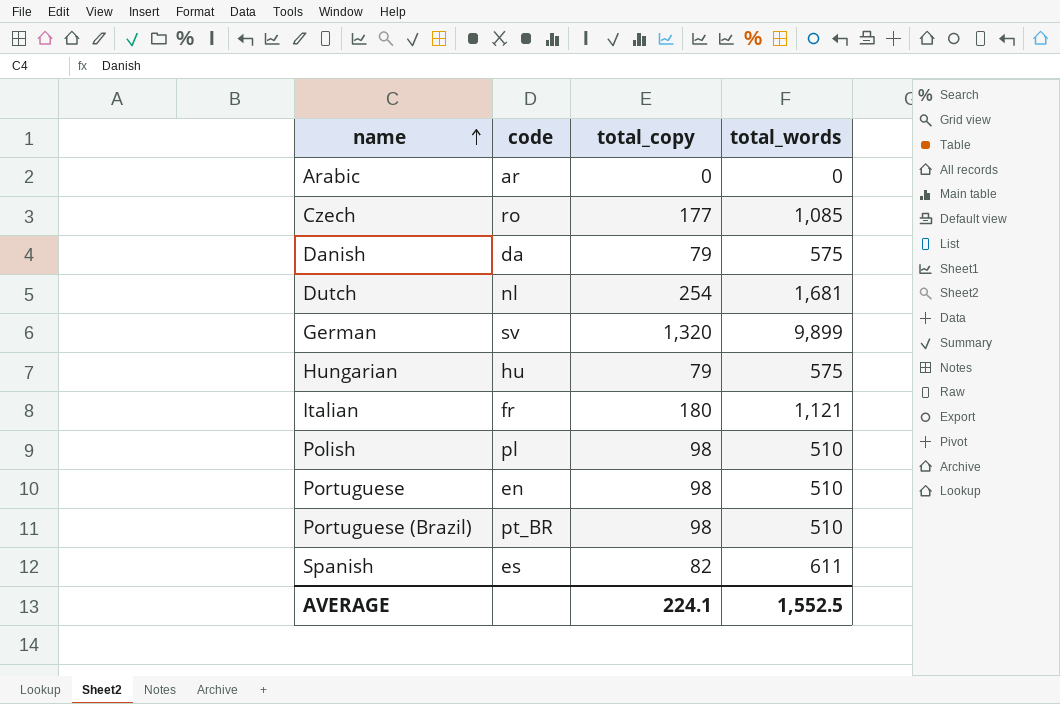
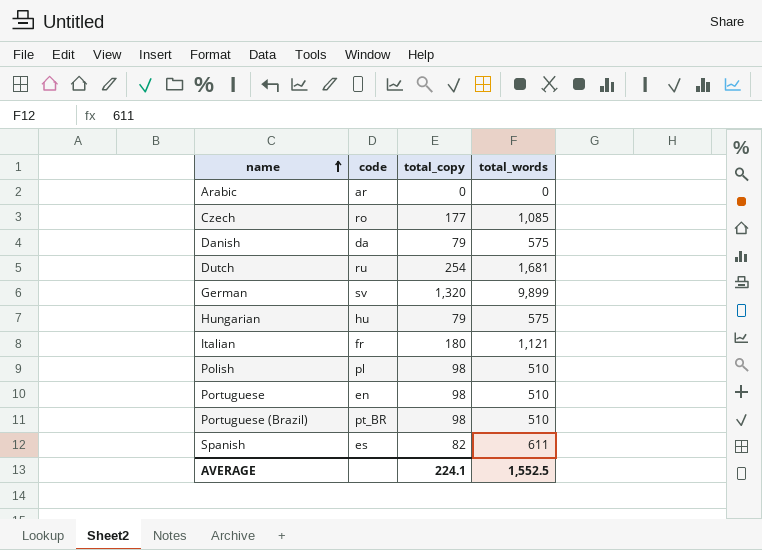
Dutch | code: nl -> ru

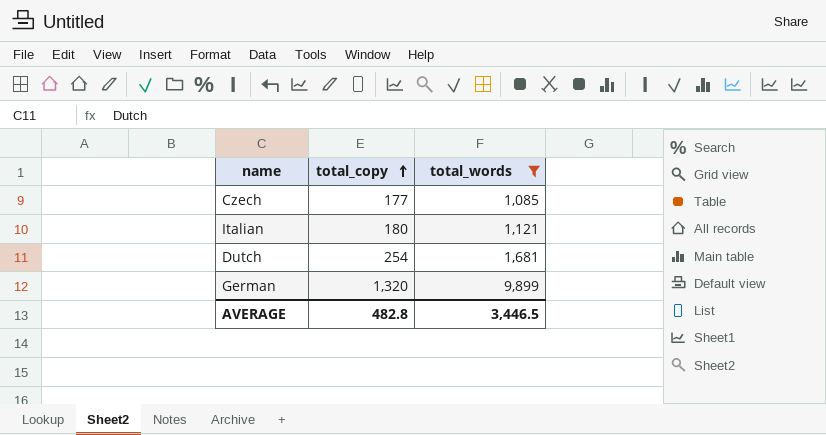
filter: none -> total_words >= 1,085
row order: name ascending -> total_copy ascending
column code | position: 2 -> none
AVERAGE | total_copy: 224.1 -> 482.8
AVERAGE | total_words: 1,552.5 -> 3,446.5

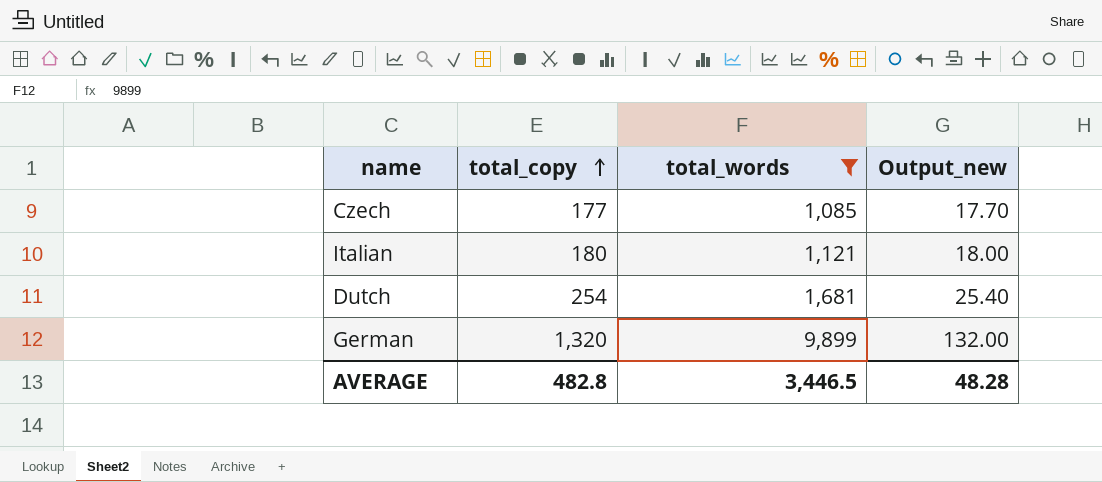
column Output_new | formula: none -> [total_copy] * 0.1

